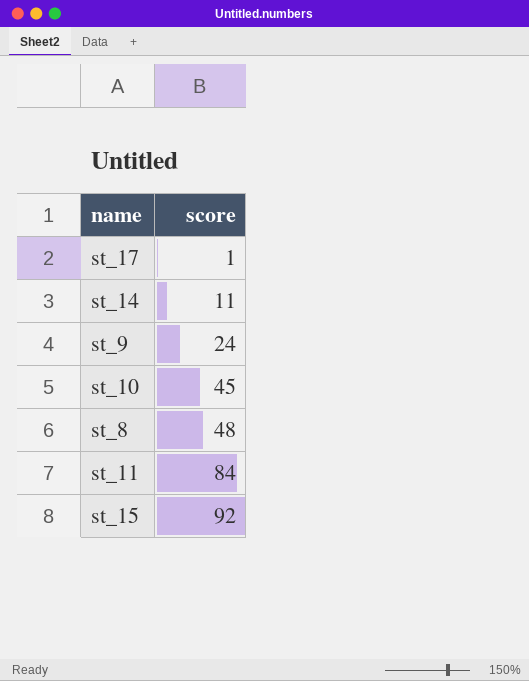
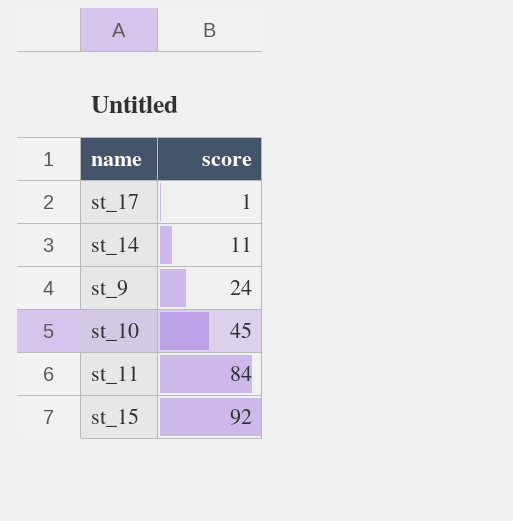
row st_8: 48 -> none

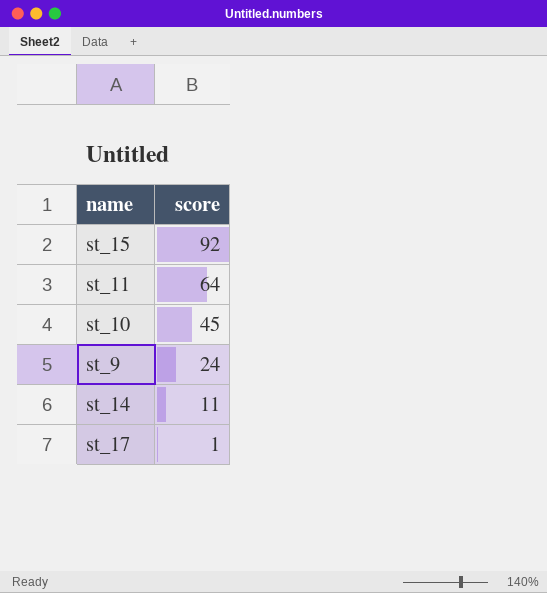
row order: score ascending -> score descending
st_11 | score: 84 -> 64

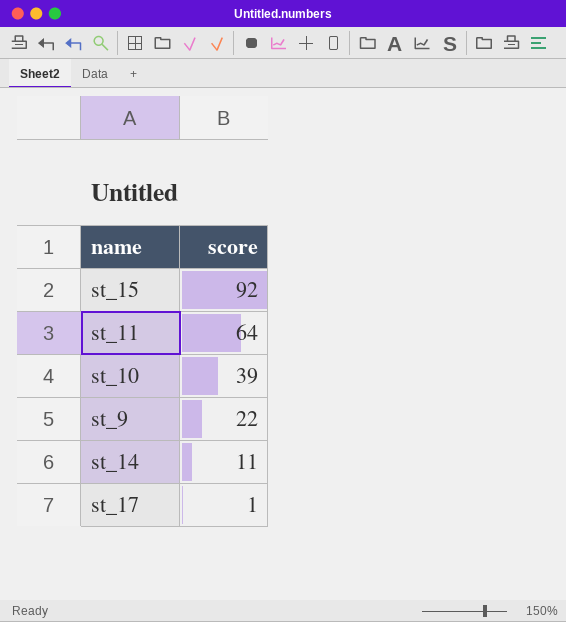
st_10 | score: 45 -> 39
st_9 | score: 24 -> 22

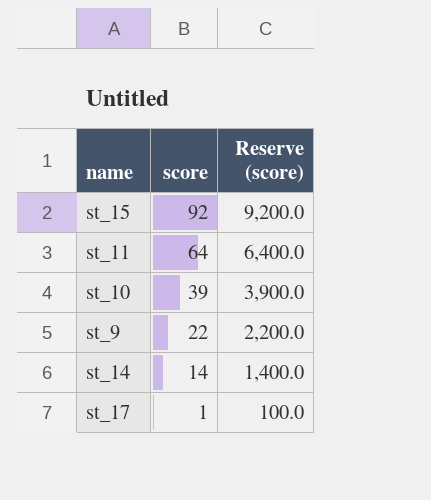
column Reserve (score) | formula: none -> [score] * 100
st_14 | score: 11 -> 14

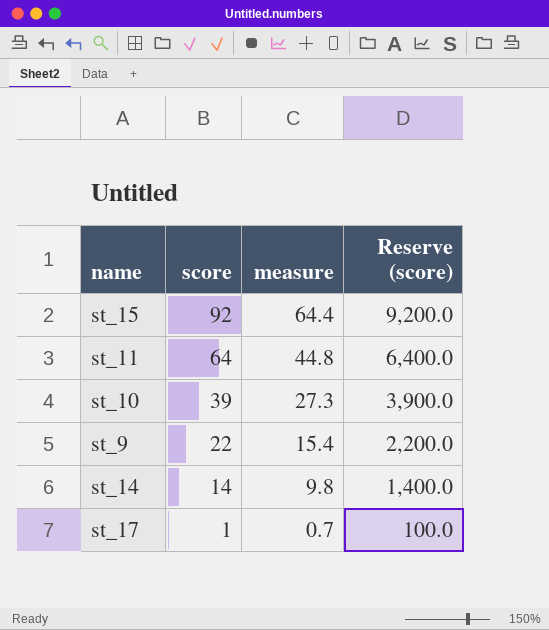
column measure | formula: none -> [score] * 0.7

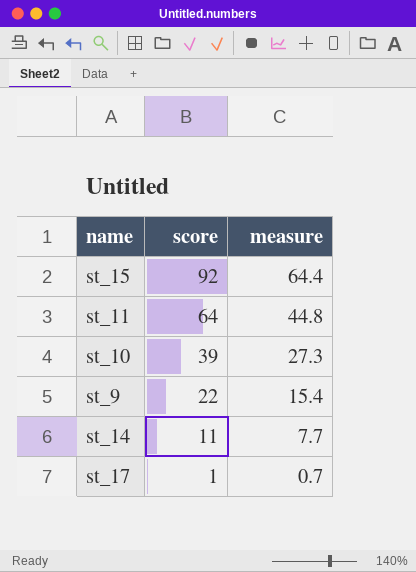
column Reserve (score) | formula: [score] * 100 -> none
st_14 | score: 14 -> 11
st_14 | measure: 9.8 -> 7.7

